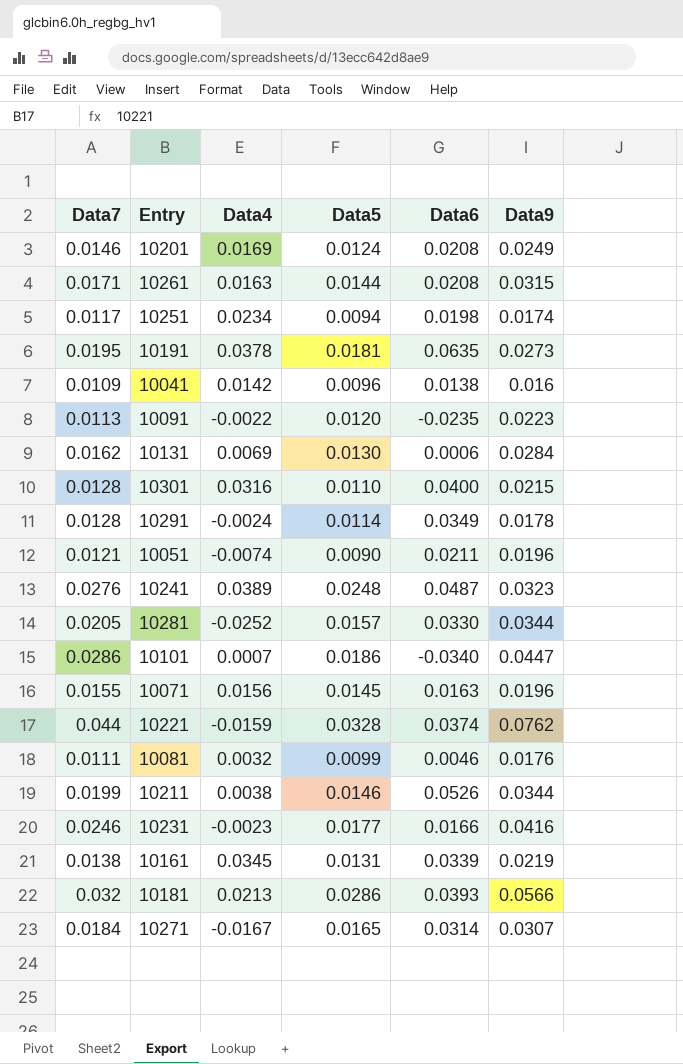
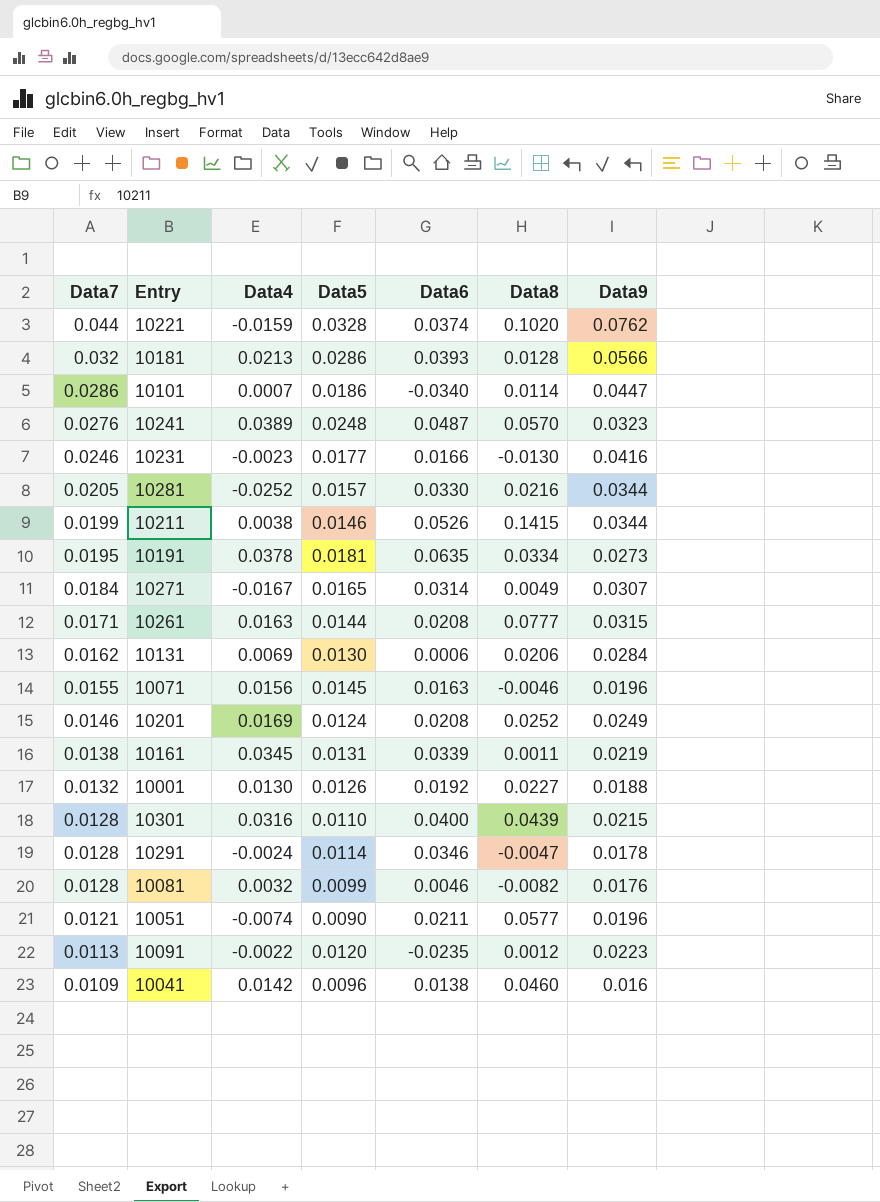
row order: none -> Data7 descending
column Data8 | position: none -> 6
row 10251: 0.0117 | 0.0234 | 0.0094 | 0.0198 | 0.0174 -> none
row 10001: none -> 0.0132 | 0.0130 | 0.0126 | 0.0192 | 0.0227 | 0.0188
10291 | Data6: 0.0349 -> 0.0346
10081 | Data7: 0.0111 -> 0.0128

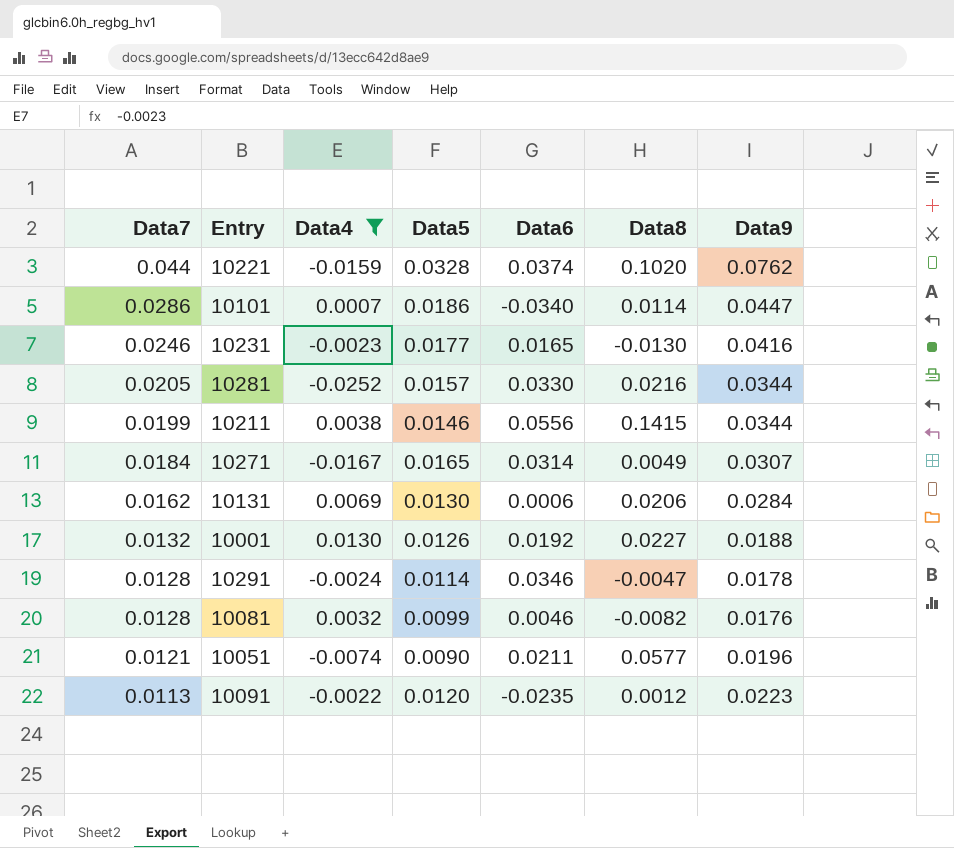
filter: none -> Data4 <= 0.0130
10231 | Data6: 0.0166 -> 0.0165
10211 | Data6: 0.0526 -> 0.0556

